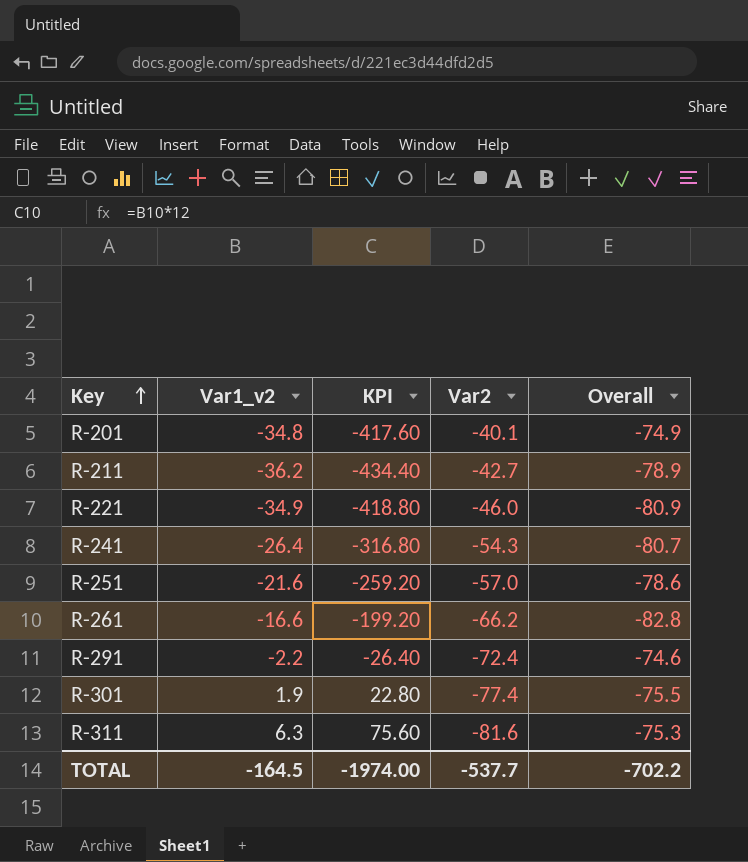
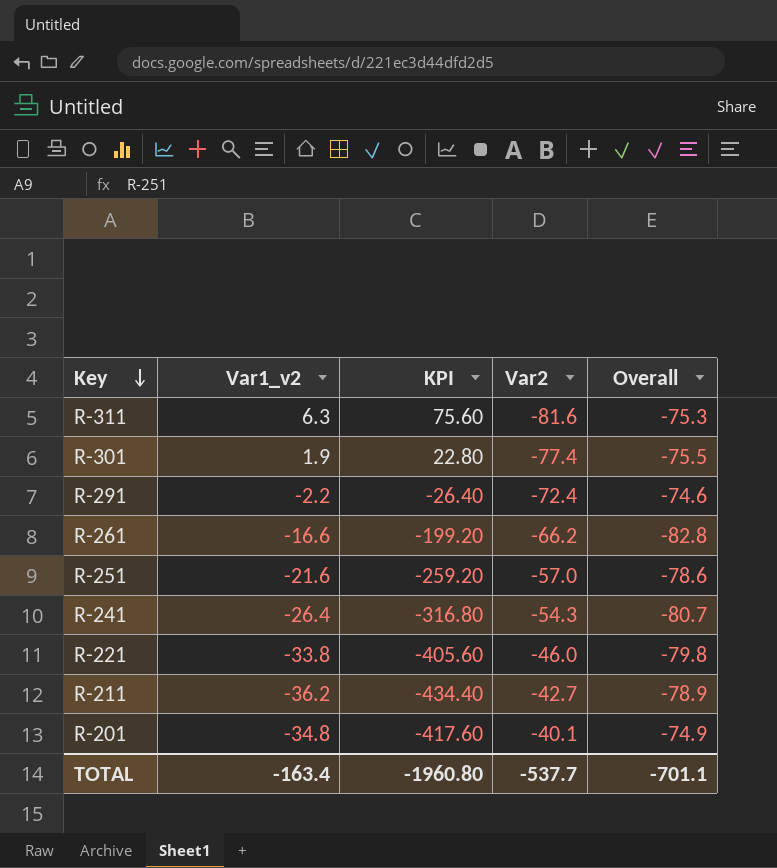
row order: Key ascending -> Key descending
R-221 | Var1_v2: -34.9 -> -33.8
R-221 | KPI: -418.80 -> -405.60
R-221 | Overall: -80.9 -> -79.8
TOTAL | Var1_v2: -164.5 -> -163.4
TOTAL | KPI: -1974.00 -> -1960.80
TOTAL | Overall: -702.2 -> -701.1

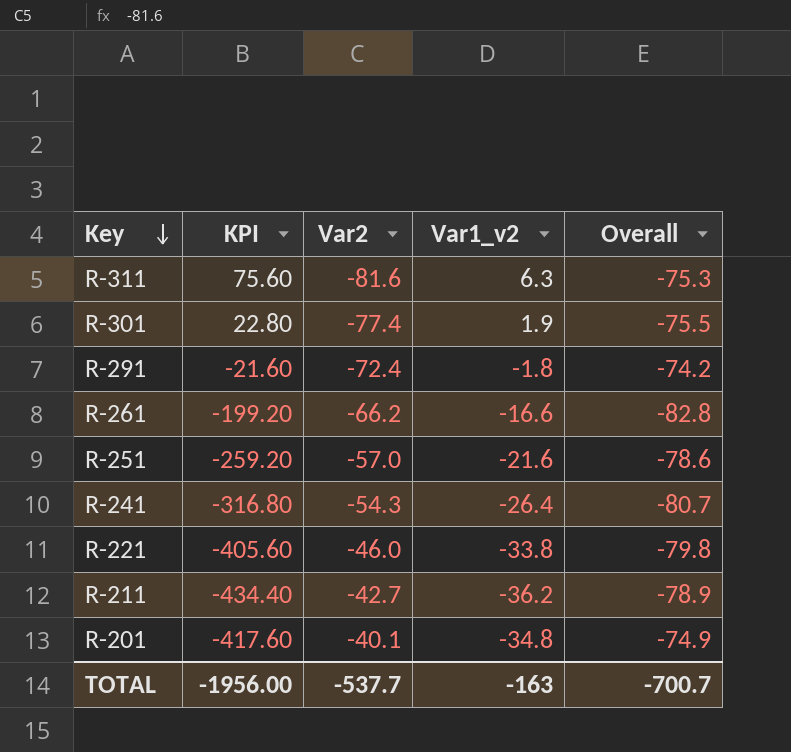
column Var1_v2 | position: 2 -> 4
R-291 | KPI: -26.40 -> -21.60
R-291 | Var1_v2: -2.2 -> -1.8
R-291 | Overall: -74.6 -> -74.2
TOTAL | KPI: -1960.80 -> -1956.00
TOTAL | Var1_v2: -163.4 -> -163
TOTAL | Overall: -701.1 -> -700.7

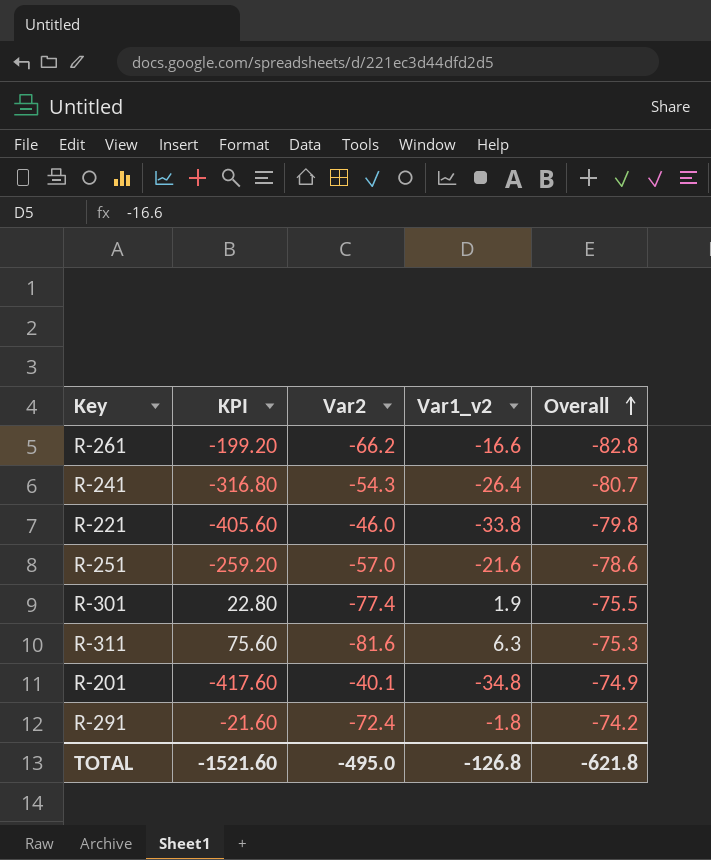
row order: Key descending -> Overall ascending
row R-211: -434.40 | -42.7 | -36.2 | -78.9 -> none
TOTAL | KPI: -1956.00 -> -1521.60
TOTAL | Var2: -537.7 -> -495.0
TOTAL | Var1_v2: -163 -> -126.8
TOTAL | Overall: -700.7 -> -621.8

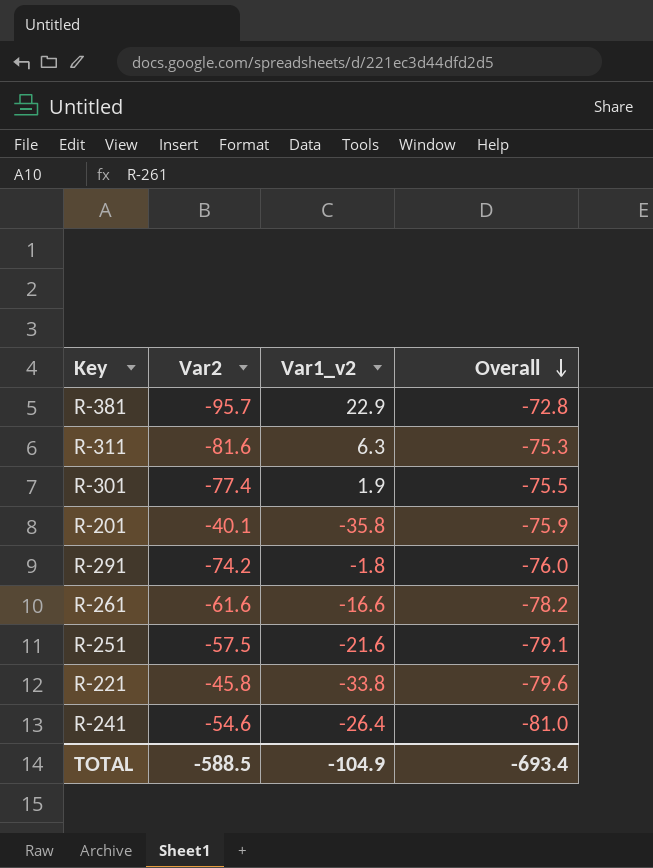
row order: Overall ascending -> Overall descending
column KPI | formula: [Var1_v2] * 12 -> none
row R-381: none -> -95.7 | 22.9 | -72.8
R-201 | Var1_v2: -34.8 -> -35.8
R-201 | Overall: -74.9 -> -75.9
R-291 | Var2: -72.4 -> -74.2
R-291 | Overall: -74.2 -> -76.0
R-261 | Var2: -66.2 -> -61.6
R-261 | Overall: -82.8 -> -78.2
R-251 | Var2: -57.0 -> -57.5
R-251 | Overall: -78.6 -> -79.1
R-221 | Var2: -46.0 -> -45.8
R-221 | Overall: -79.8 -> -79.6
R-241 | Var2: -54.3 -> -54.6
R-241 | Overall: -80.7 -> -81.0
TOTAL | Var2: -495.0 -> -588.5
TOTAL | Var1_v2: -126.8 -> -104.9
TOTAL | Overall: -621.8 -> -693.4

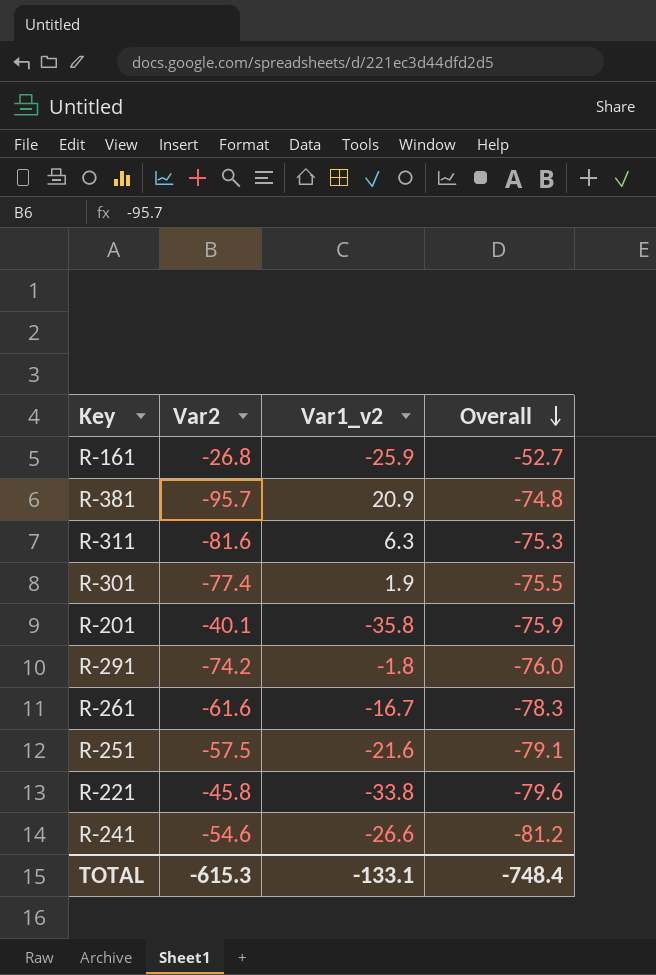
row R-161: none -> -26.8 | -25.9 | -52.7
R-381 | Var1_v2: 22.9 -> 20.9
R-381 | Overall: -72.8 -> -74.8
R-261 | Var1_v2: -16.6 -> -16.7
R-261 | Overall: -78.2 -> -78.3
R-241 | Var1_v2: -26.4 -> -26.6
R-241 | Overall: -81.0 -> -81.2
TOTAL | Var2: -588.5 -> -615.3
TOTAL | Var1_v2: -104.9 -> -133.1
TOTAL | Overall: -693.4 -> -748.4

